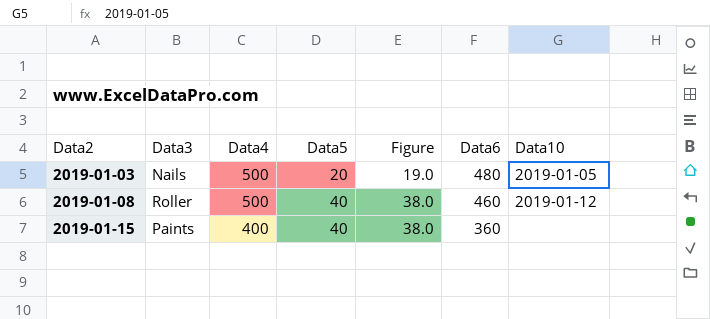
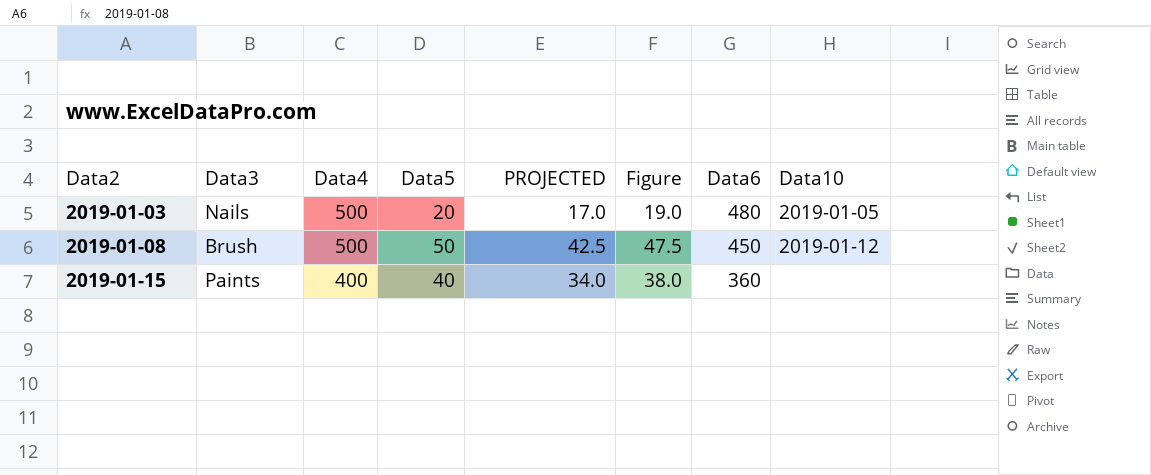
column PROJECTED | formula: none -> [Data5] * 0.85
2019-01-08 | Data3: Roller -> Brush
2019-01-08 | Data5: 40 -> 50
2019-01-08 | Figure: 38.0 -> 47.5
2019-01-08 | Data6: 460 -> 450

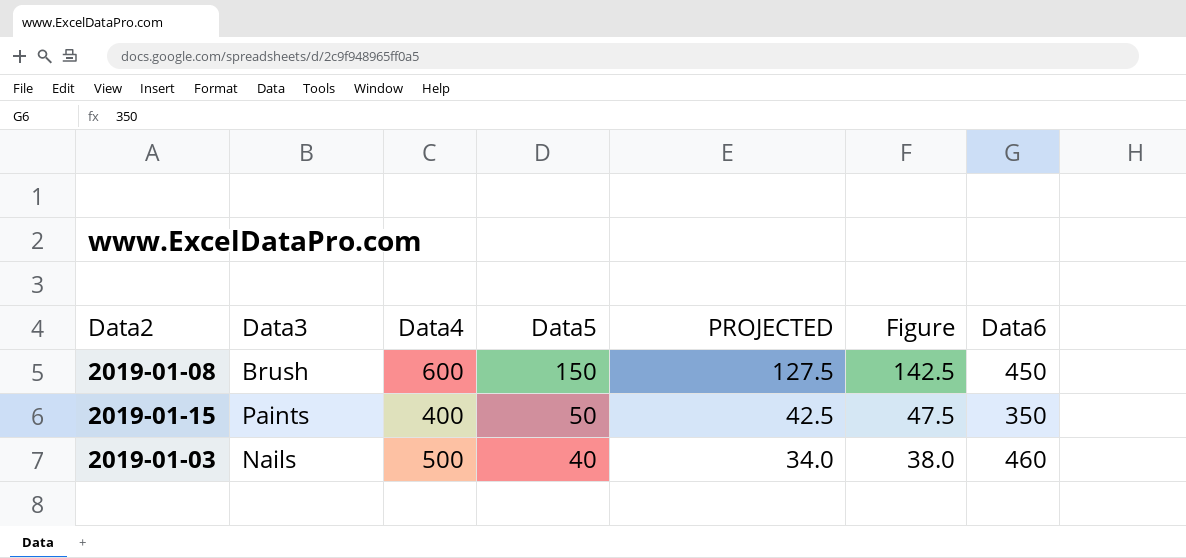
row order: Data2 ascending -> Data5 descending
column Data10 | position: 8 -> none
2019-01-08 | Data4: 500 -> 600
2019-01-08 | Data5: 50 -> 150
2019-01-08 | PROJECTED: 42.5 -> 127.5
2019-01-08 | Figure: 47.5 -> 142.5
2019-01-15 | Data5: 40 -> 50
2019-01-15 | PROJECTED: 34.0 -> 42.5
2019-01-15 | Figure: 38.0 -> 47.5
2019-01-15 | Data6: 360 -> 350
2019-01-03 | Data5: 20 -> 40
2019-01-03 | PROJECTED: 17.0 -> 34.0
2019-01-03 | Figure: 19.0 -> 38.0
2019-01-03 | Data6: 480 -> 460

